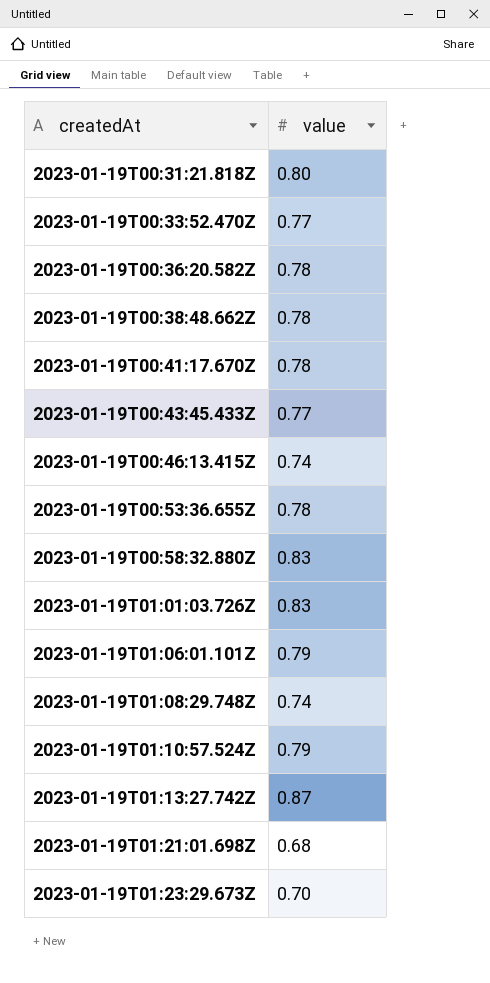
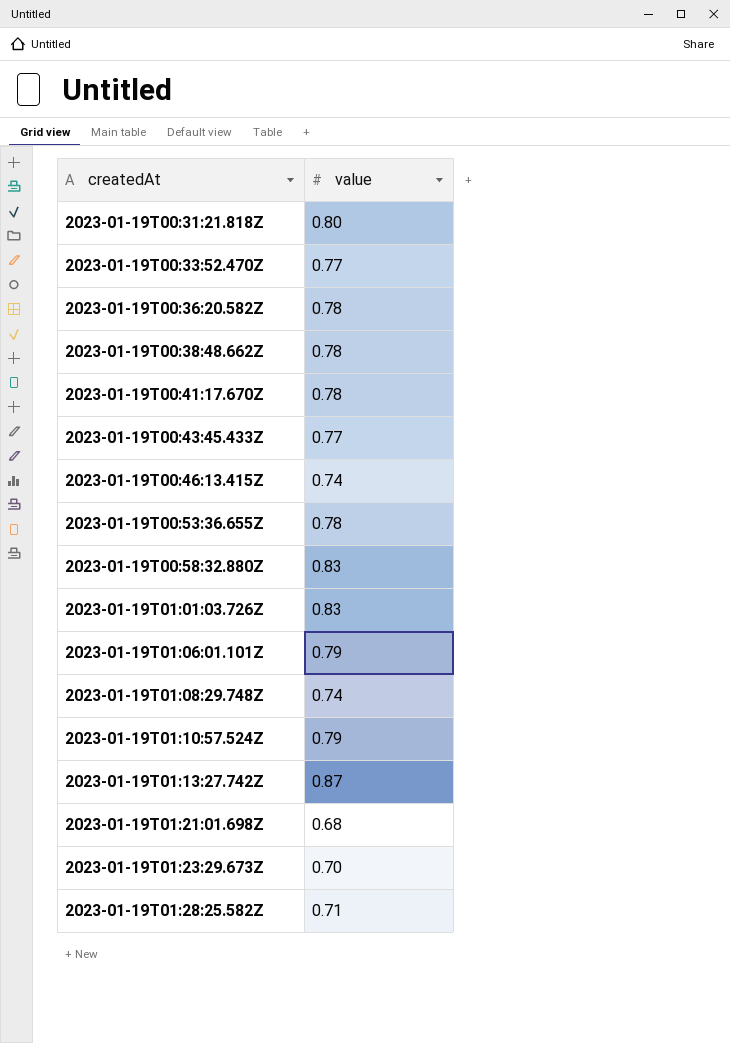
row 2023-01-19T01:28:25.582Z: none -> 0.71

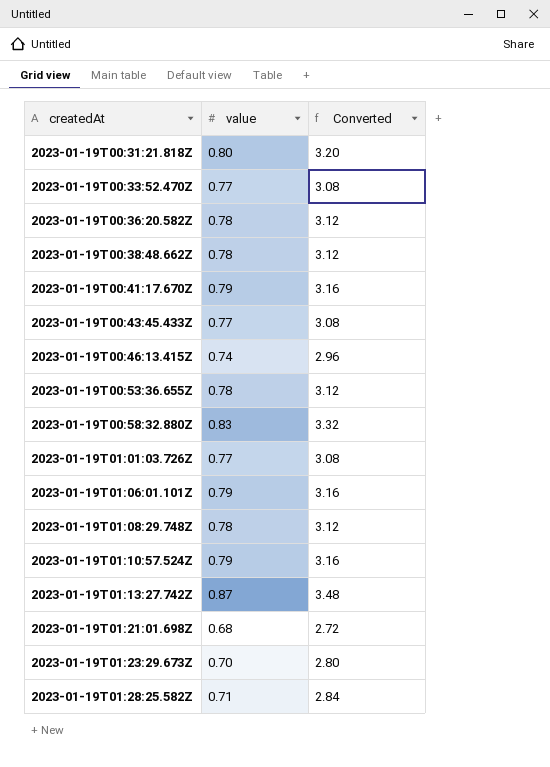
column Converted | formula: none -> [value] * 4
2023-01-19T00:41:17.670Z | value: 0.78 -> 0.79
2023-01-19T01:01:03.726Z | value: 0.83 -> 0.77
2023-01-19T01:08:29.748Z | value: 0.74 -> 0.78

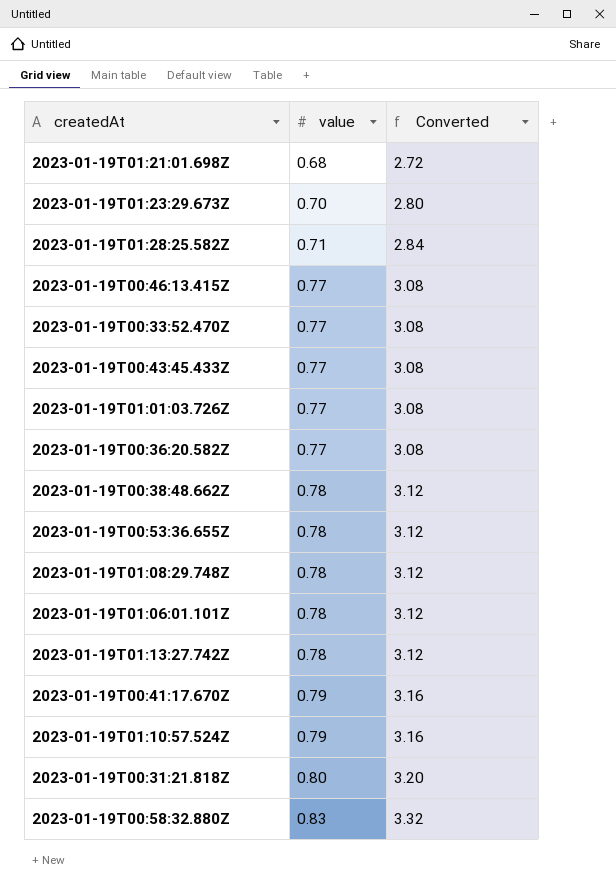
row order: createdAt ascending -> value ascending
2023-01-19T00:46:13.415Z | value: 0.74 -> 0.77
2023-01-19T00:46:13.415Z | Converted: 2.96 -> 3.08
2023-01-19T00:36:20.582Z | value: 0.78 -> 0.77
2023-01-19T00:36:20.582Z | Converted: 3.12 -> 3.08
2023-01-19T01:06:01.101Z | value: 0.79 -> 0.78
2023-01-19T01:06:01.101Z | Converted: 3.16 -> 3.12
2023-01-19T01:13:27.742Z | value: 0.87 -> 0.78
2023-01-19T01:13:27.742Z | Converted: 3.48 -> 3.12

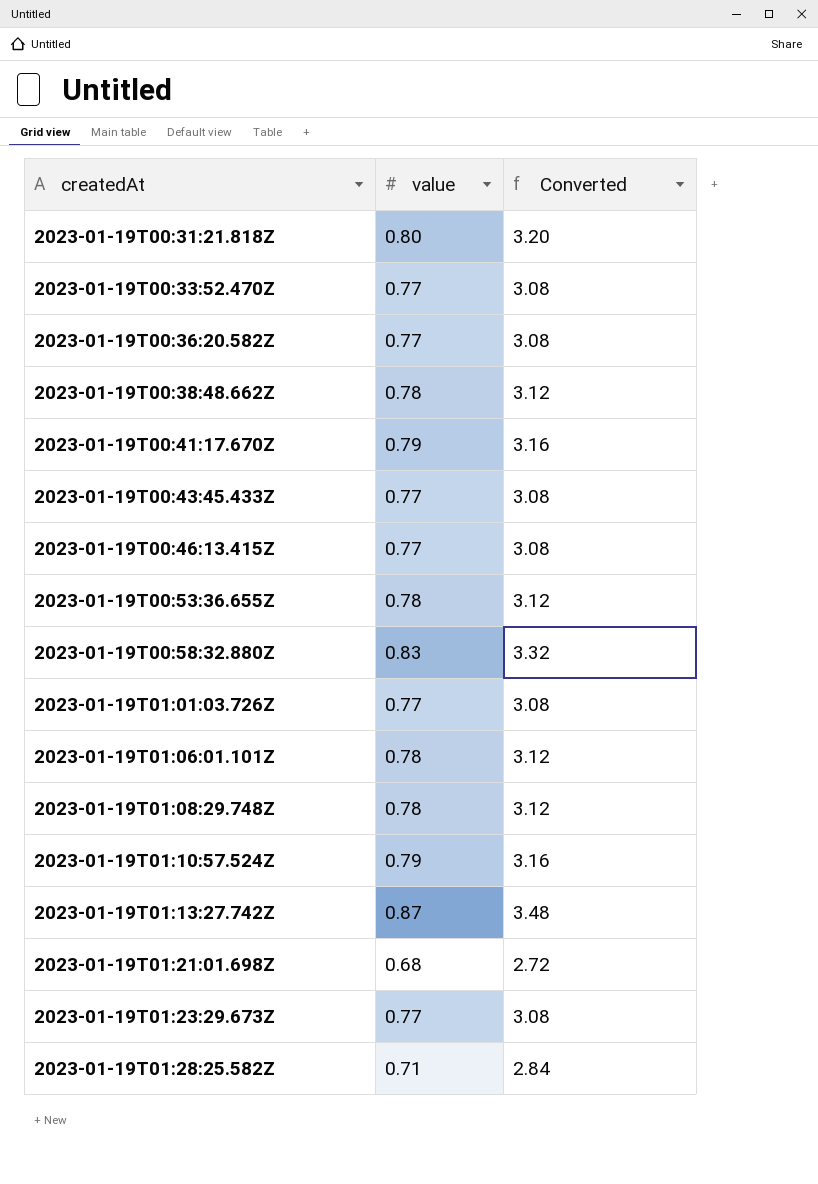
row order: value ascending -> createdAt ascending
2023-01-19T01:13:27.742Z | value: 0.78 -> 0.87
2023-01-19T01:13:27.742Z | Converted: 3.12 -> 3.48
2023-01-19T01:23:29.673Z | value: 0.70 -> 0.77
2023-01-19T01:23:29.673Z | Converted: 2.80 -> 3.08

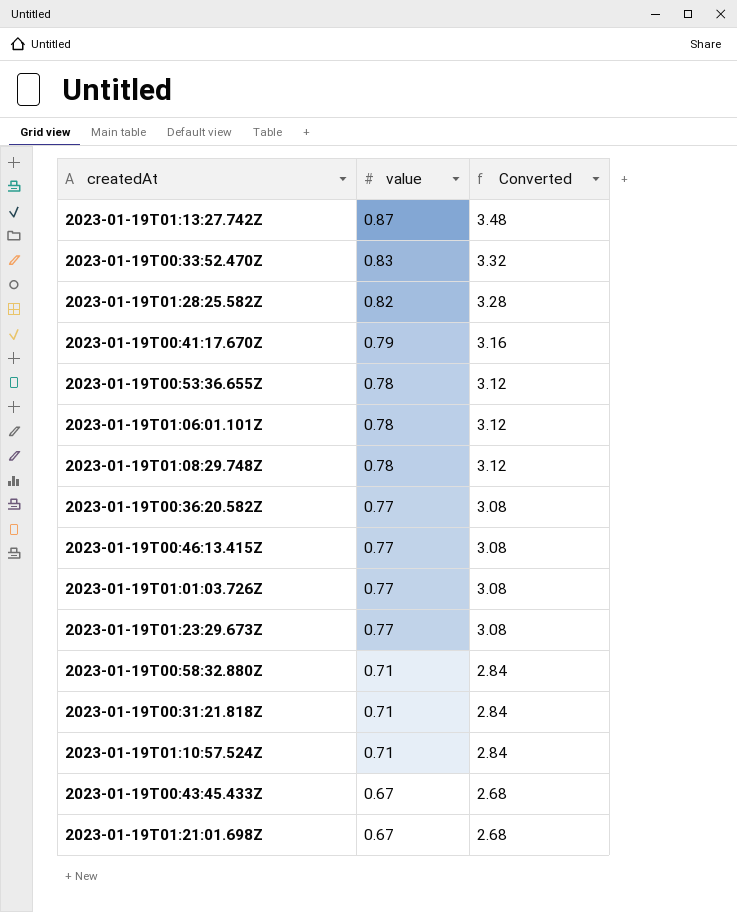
row order: createdAt ascending -> value descending
row 2023-01-19T00:38:48.662Z: 0.78 | 3.12 -> none
2023-01-19T00:33:52.470Z | value: 0.77 -> 0.83
2023-01-19T00:33:52.470Z | Converted: 3.08 -> 3.32
2023-01-19T01:28:25.582Z | value: 0.71 -> 0.82
2023-01-19T01:28:25.582Z | Converted: 2.84 -> 3.28
2023-01-19T00:58:32.880Z | value: 0.83 -> 0.71
2023-01-19T00:58:32.880Z | Converted: 3.32 -> 2.84
2023-01-19T00:31:21.818Z | value: 0.80 -> 0.71
2023-01-19T00:31:21.818Z | Converted: 3.20 -> 2.84
2023-01-19T01:10:57.524Z | value: 0.79 -> 0.71
2023-01-19T01:10:57.524Z | Converted: 3.16 -> 2.84
2023-01-19T00:43:45.433Z | value: 0.77 -> 0.67
2023-01-19T00:43:45.433Z | Converted: 3.08 -> 2.68
2023-01-19T01:21:01.698Z | value: 0.68 -> 0.67
2023-01-19T01:21:01.698Z | Converted: 2.72 -> 2.68

